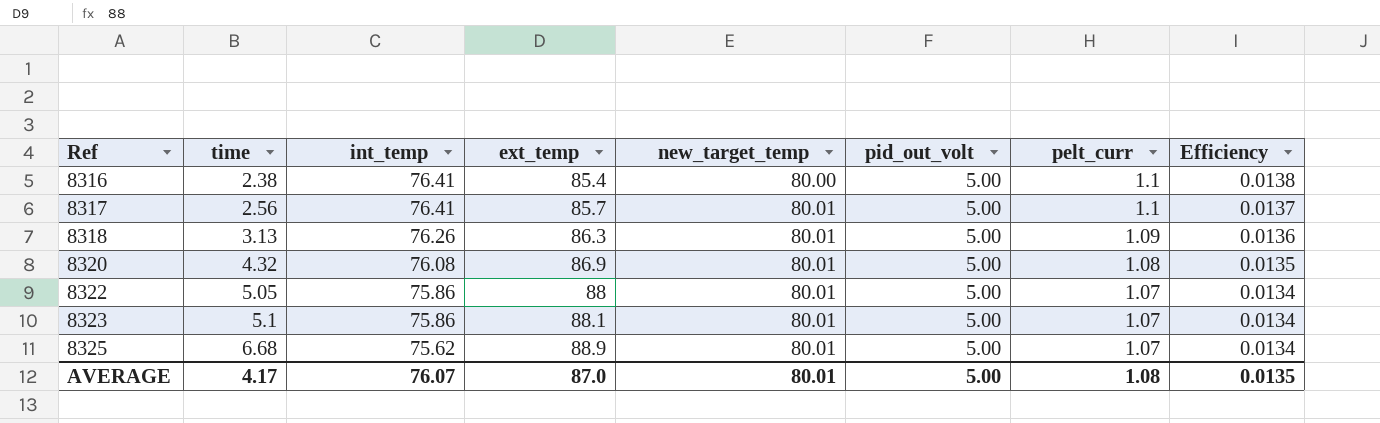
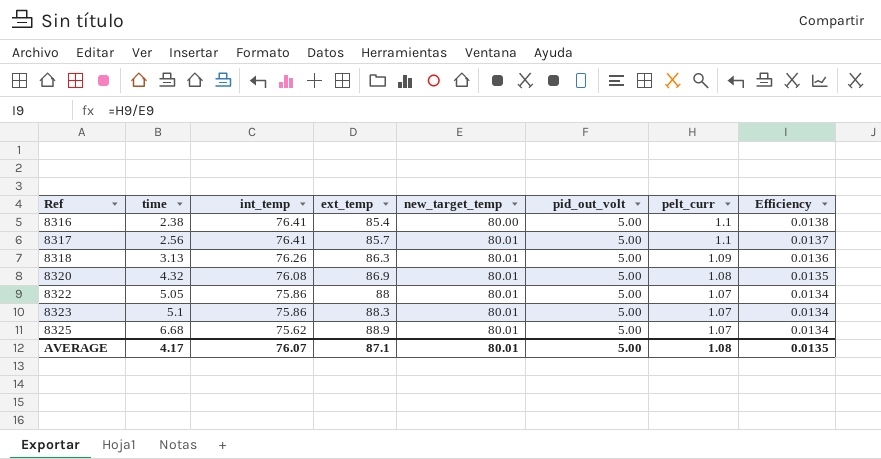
8323 | ext_temp: 88.1 -> 88.3
AVERAGE | ext_temp: 87.0 -> 87.1

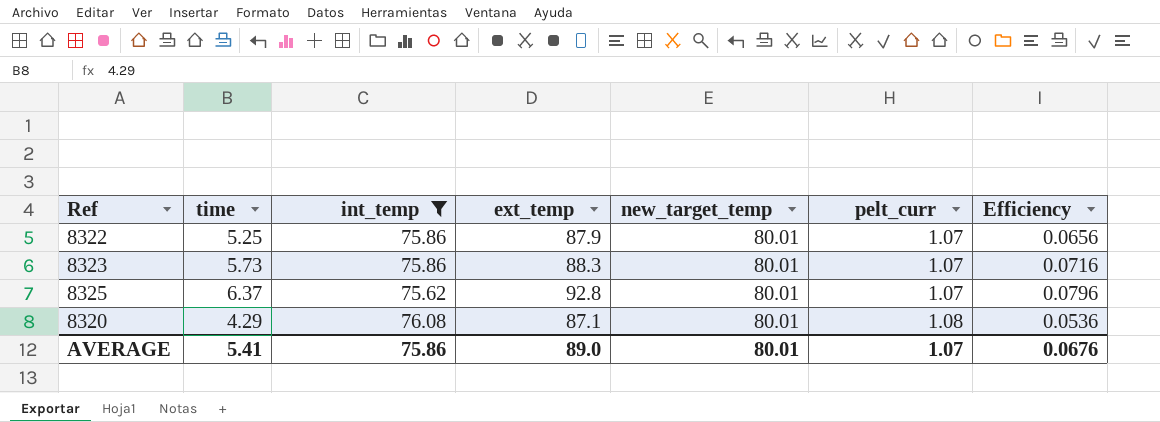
filter: none -> int_temp <= 76.08
row order: Ref ascending -> pelt_curr ascending
column pid_out_volt | position: 6 -> none
column Efficiency | formula: [pelt_curr] / [new_target_temp] -> [time] / [new_target_temp]
8322 | time: 5.05 -> 5.25
8322 | ext_temp: 88 -> 87.9
8323 | time: 5.1 -> 5.73
8325 | time: 6.68 -> 6.37
8325 | ext_temp: 88.9 -> 92.8
8320 | time: 4.32 -> 4.29
8320 | ext_temp: 86.9 -> 87.1
AVERAGE | time: 4.17 -> 5.41
AVERAGE | int_temp: 76.07 -> 75.86
AVERAGE | ext_temp: 87.1 -> 89.0
AVERAGE | pelt_curr: 1.08 -> 1.07
AVERAGE | Efficiency: 0.0135 -> 0.0676

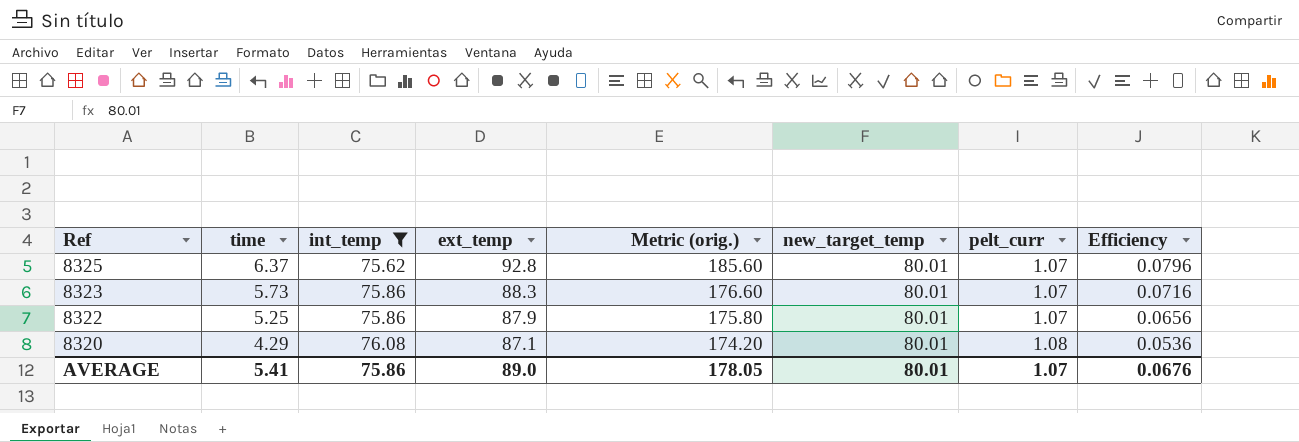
row order: pelt_curr ascending -> Ref descending
column Metric (orig.) | formula: none -> [ext_temp] * 2

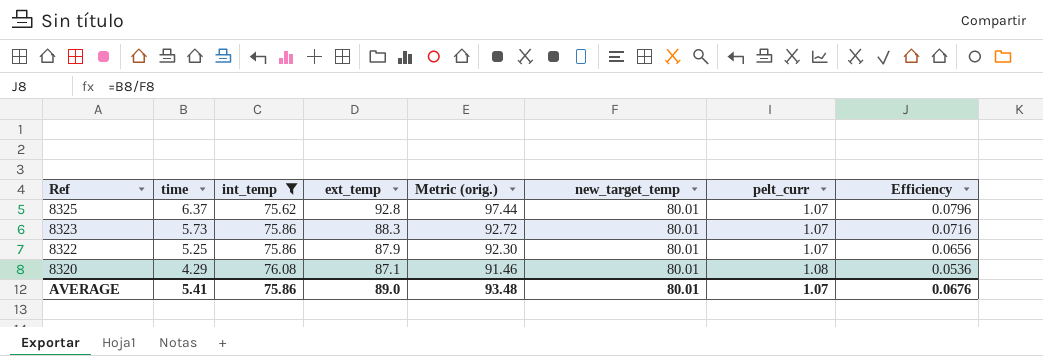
column Metric (orig.) | formula: [ext_temp] * 2 -> [ext_temp] * 1.05
AVERAGE | Metric (orig.): 178.05 -> 93.48

